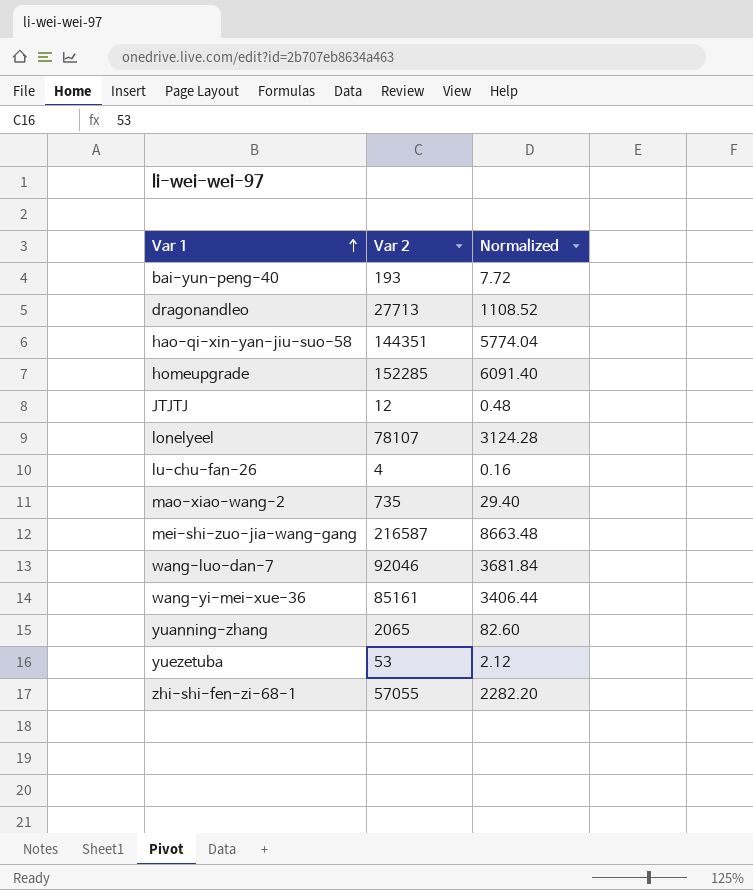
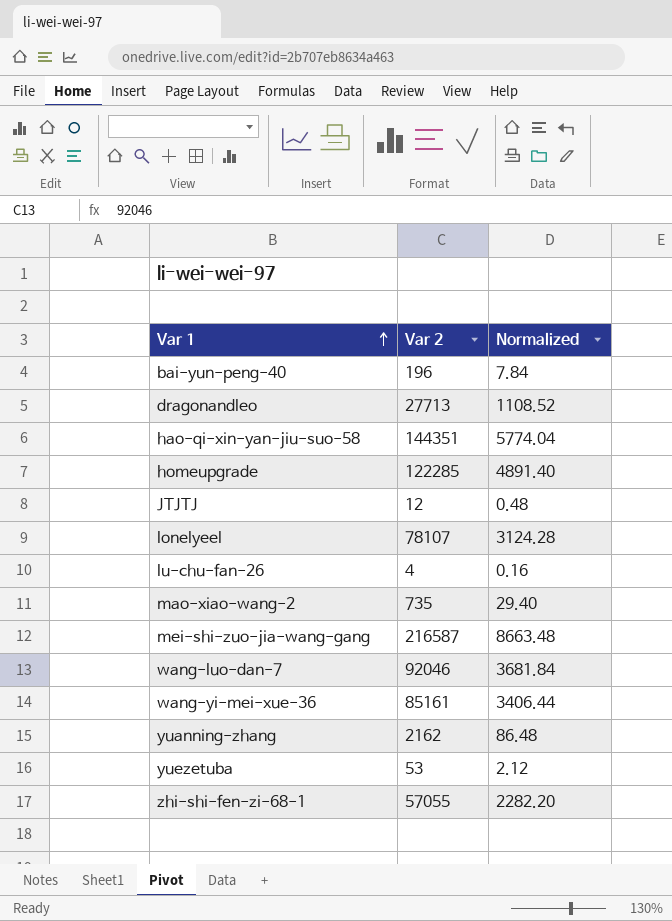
bai-yun-peng-40 | Var 2: 193 -> 196
bai-yun-peng-40 | Normalized: 7.72 -> 7.84
homeupgrade | Var 2: 152285 -> 122285
homeupgrade | Normalized: 6091.40 -> 4891.40
yuanning-zhang | Var 2: 2065 -> 2162
yuanning-zhang | Normalized: 82.60 -> 86.48

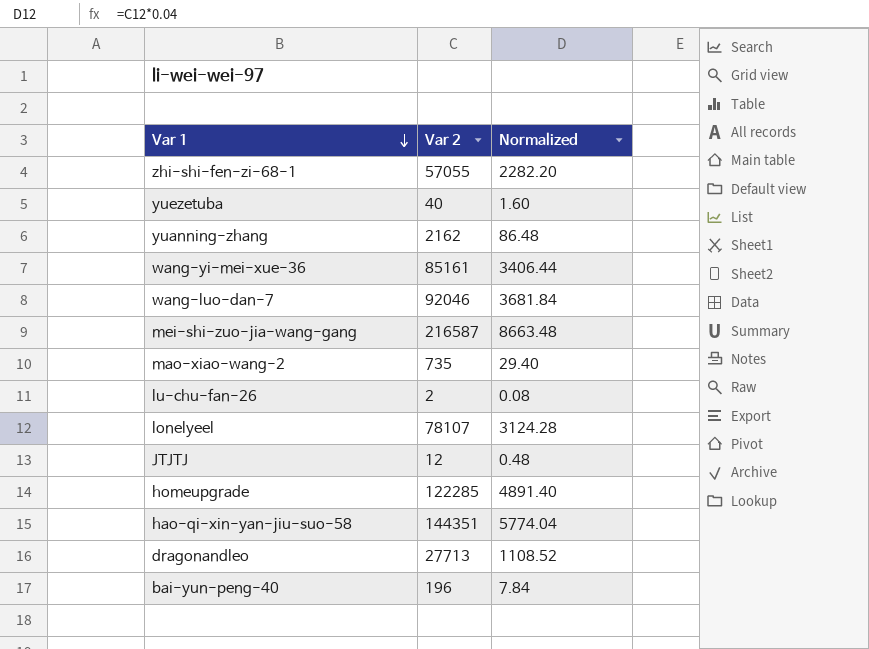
row order: Var 1 ascending -> Var 1 descending
yuezetuba | Var 2: 53 -> 40
yuezetuba | Normalized: 2.12 -> 1.60
lu-chu-fan-26 | Var 2: 4 -> 2
lu-chu-fan-26 | Normalized: 0.16 -> 0.08

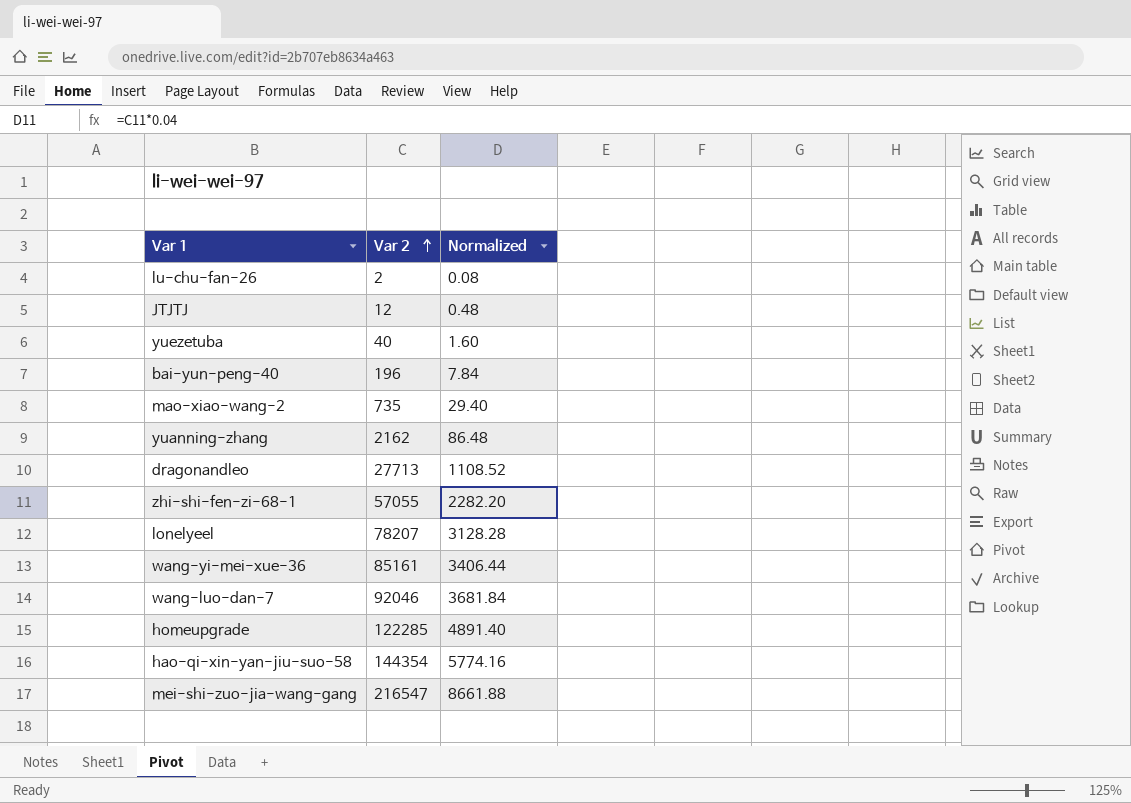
row order: Var 1 descending -> Var 2 ascending
lonelyeel | Var 2: 78107 -> 78207
lonelyeel | Normalized: 3124.28 -> 3128.28
hao-qi-xin-yan-jiu-suo-58 | Var 2: 144351 -> 144354
hao-qi-xin-yan-jiu-suo-58 | Normalized: 5774.04 -> 5774.16
mei-shi-zuo-jia-wang-gang | Var 2: 216587 -> 216547
mei-shi-zuo-jia-wang-gang | Normalized: 8663.48 -> 8661.88

